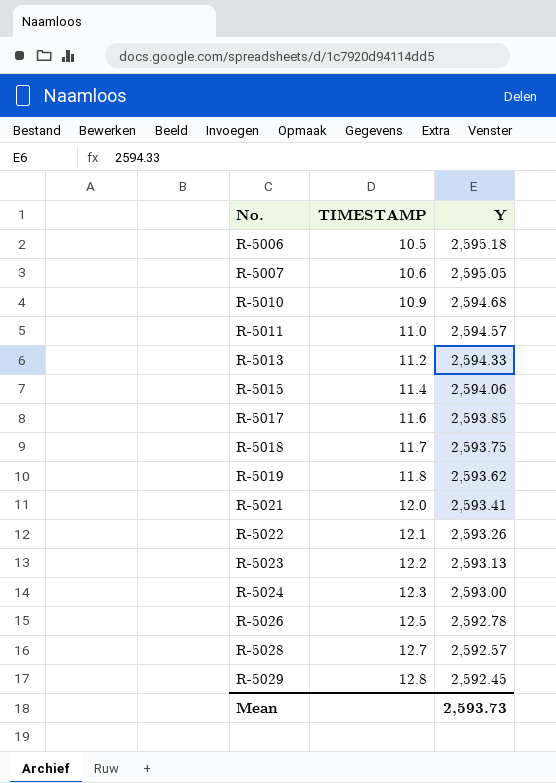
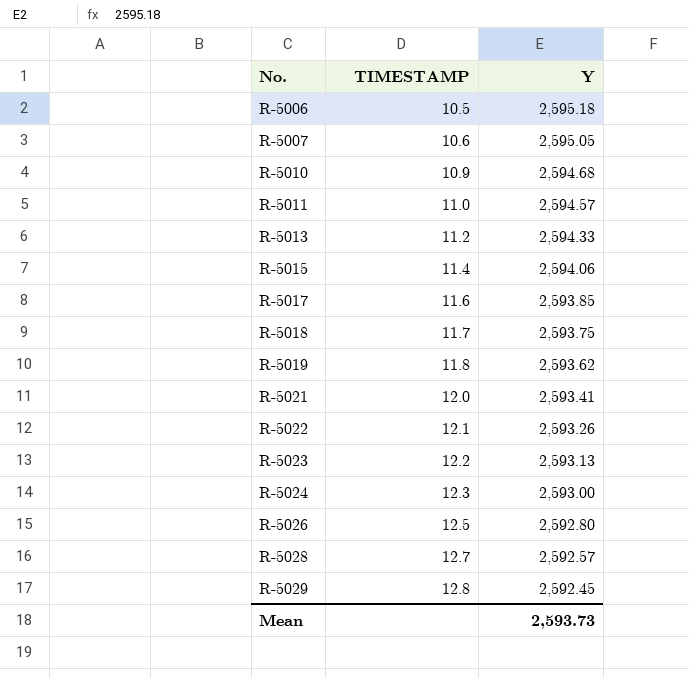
R-5026 | Y: 2,592.78 -> 2,592.80

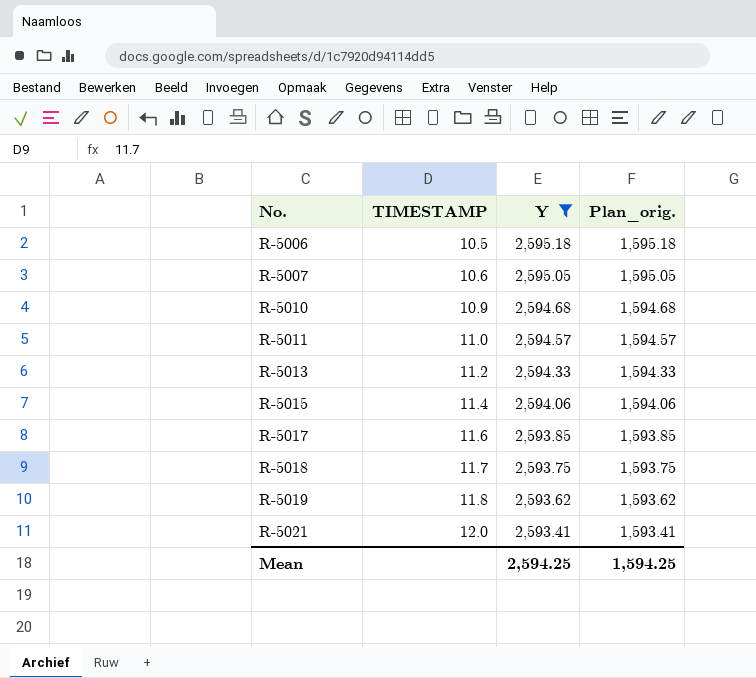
filter: none -> Y >= 2,593.41
column Plan_orig. | formula: none -> [Y] - 1000
Mean | Y: 2,593.73 -> 2,594.25

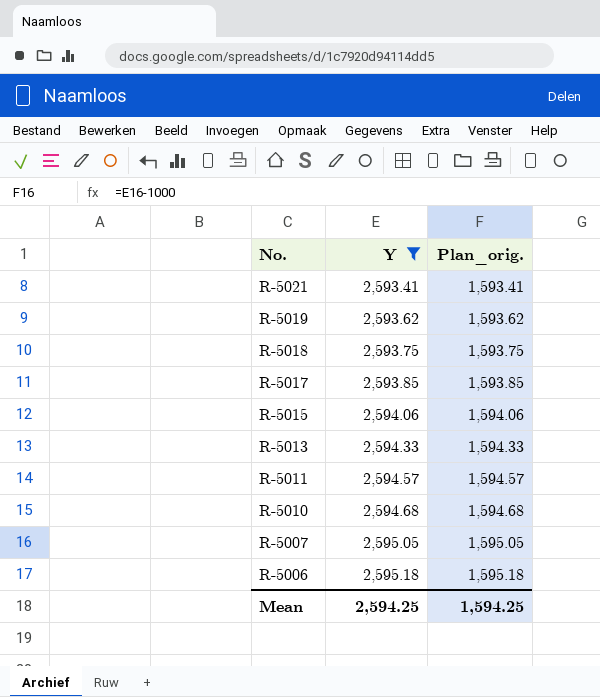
row order: No. ascending -> No. descending
column TIMESTAMP | position: 2 -> none

